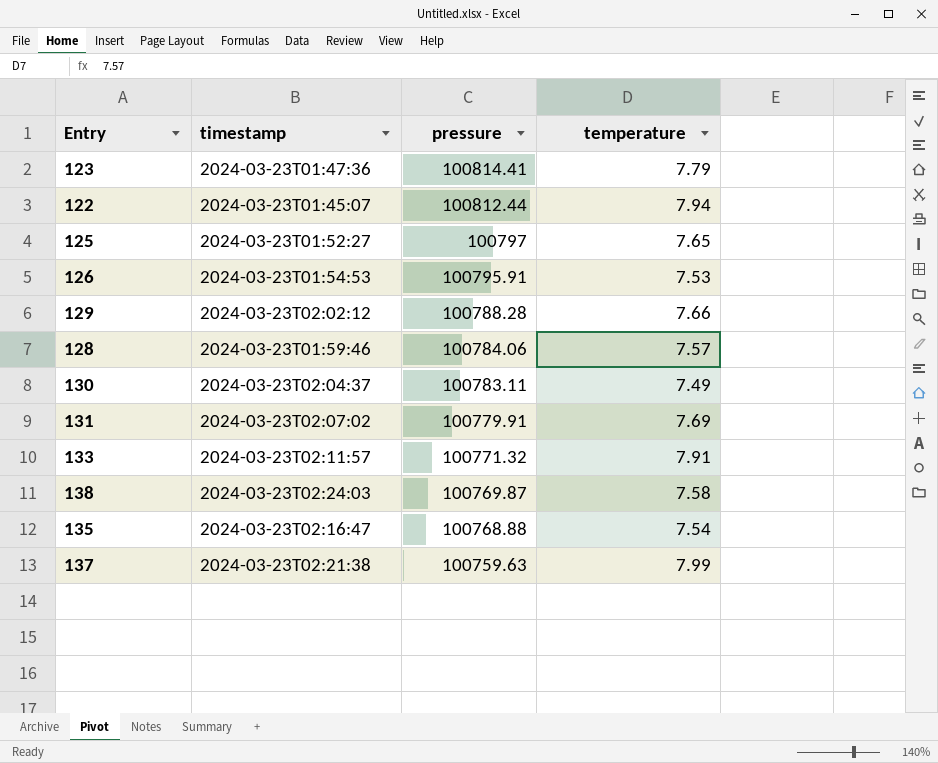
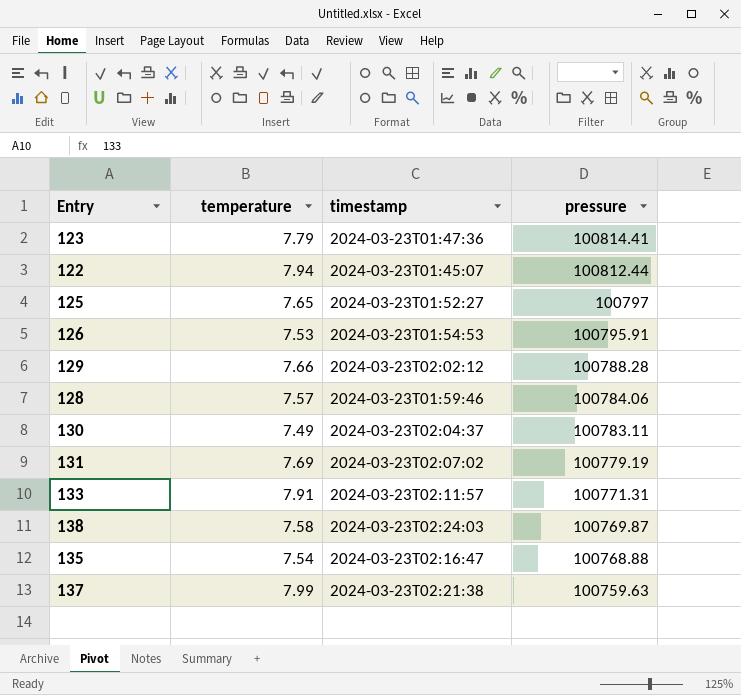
column temperature | position: 4 -> 2
131 | pressure: 100779.91 -> 100779.19
133 | pressure: 100771.32 -> 100771.31

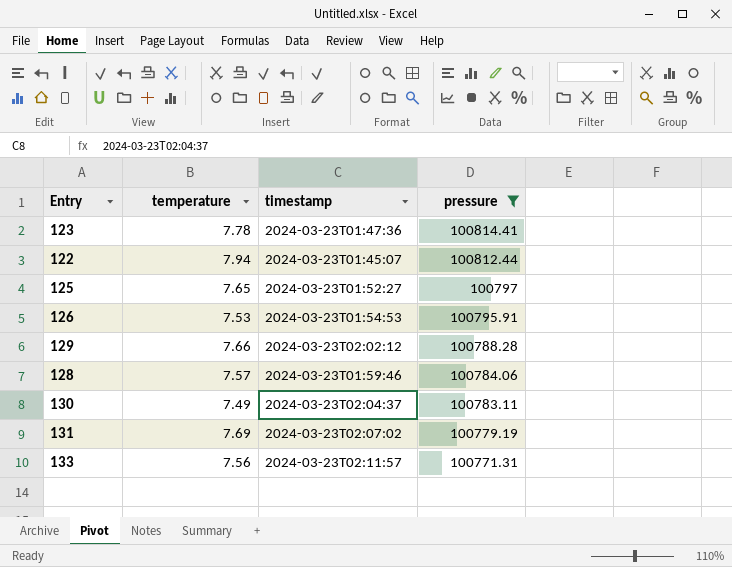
filter: none -> pressure >= 100771.31
123 | temperature: 7.79 -> 7.78
133 | temperature: 7.91 -> 7.56

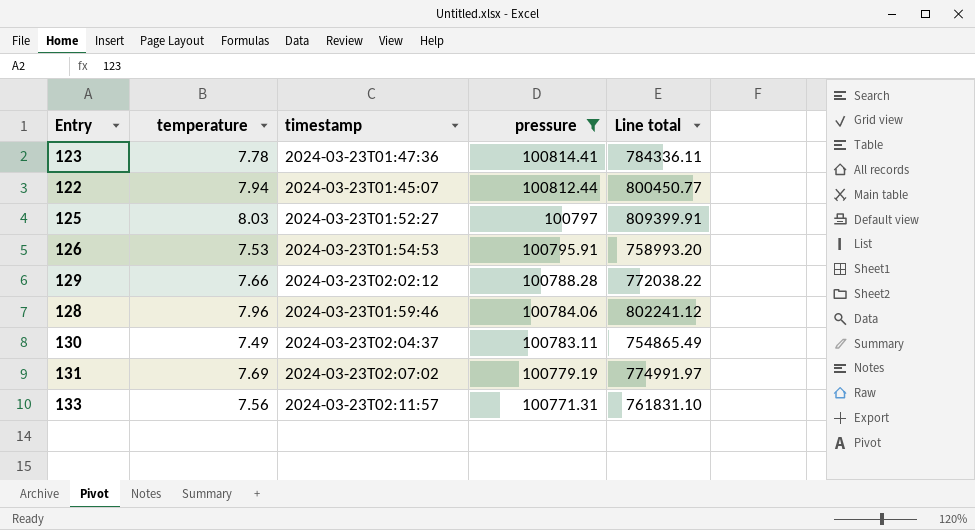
column Line total | formula: none -> [temperature] * [pressure]
125 | temperature: 7.65 -> 8.03
128 | temperature: 7.57 -> 7.96

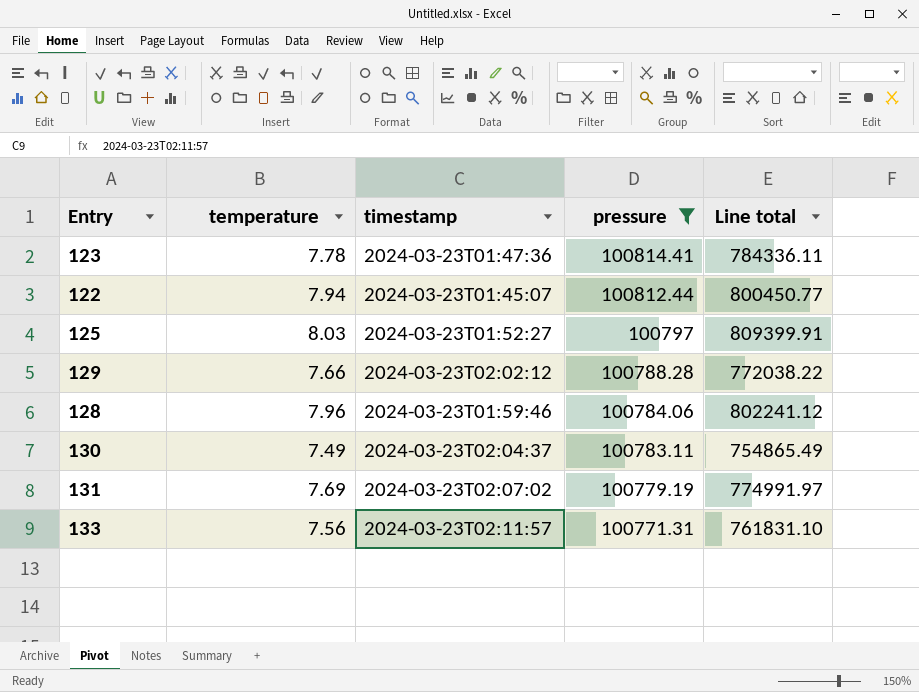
row 126: 7.53 | 2024-03-23T01:54:53 | 100795.91 | 758993.20 -> none

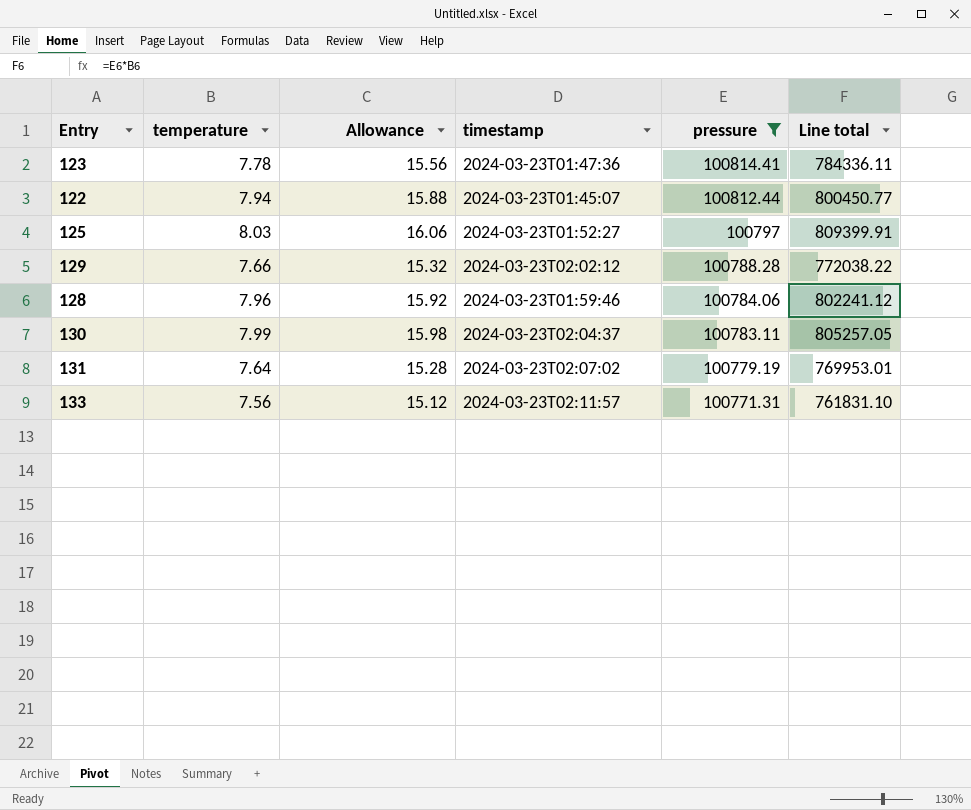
column Allowance | formula: none -> [temperature] * 2
130 | temperature: 7.49 -> 7.99
130 | Line total: 754865.49 -> 805257.05
131 | temperature: 7.69 -> 7.64
131 | Line total: 774991.97 -> 769953.01

